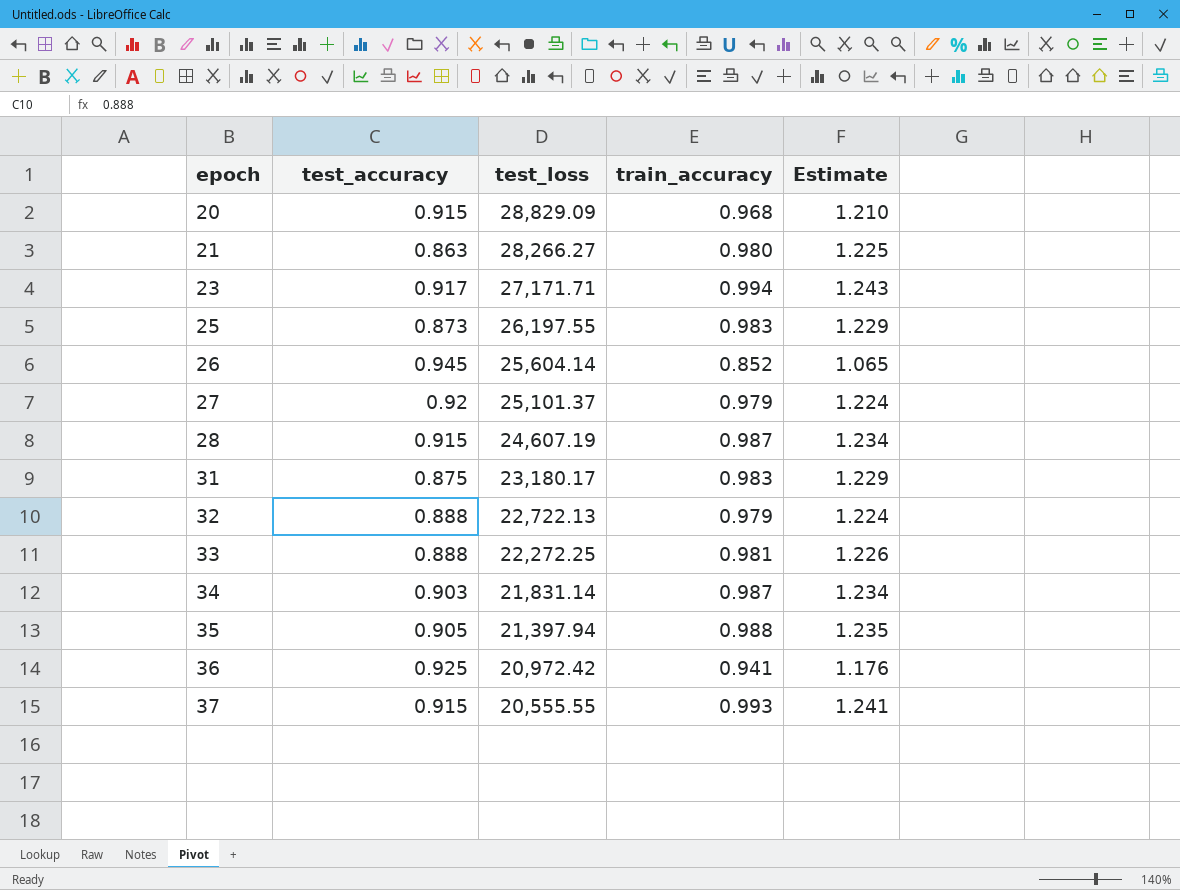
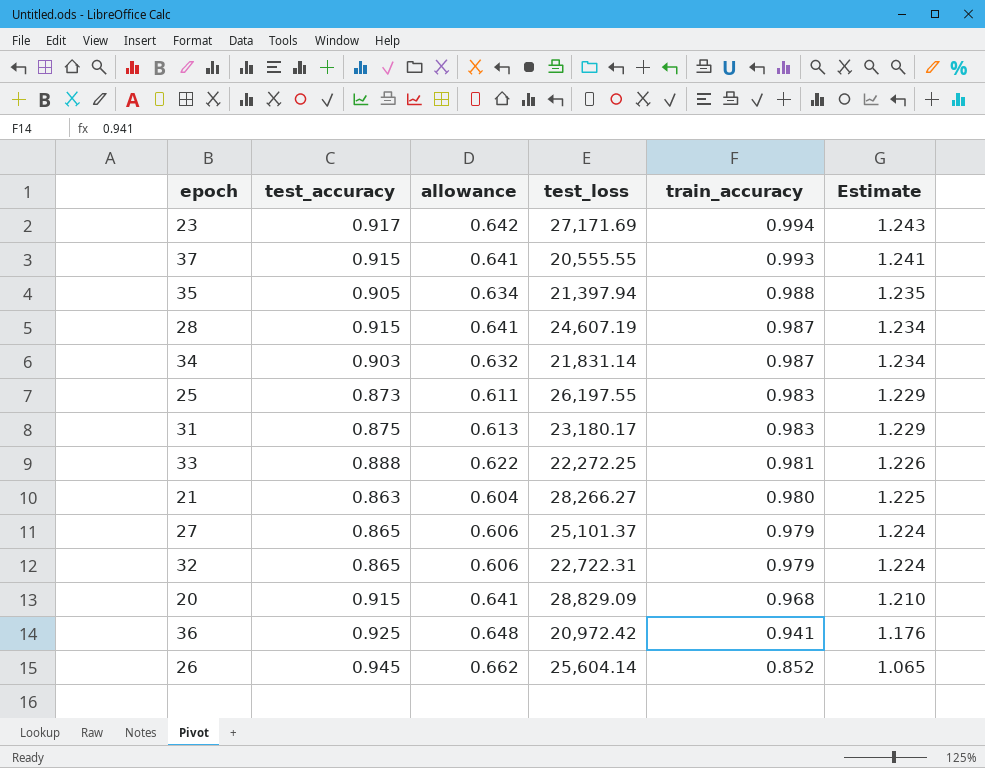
row order: epoch ascending -> train_accuracy descending
column allowance | formula: none -> [test_accuracy] * 0.7
23 | test_loss: 27,171.71 -> 27,171.69
27 | test_accuracy: 0.92 -> 0.865
32 | test_accuracy: 0.888 -> 0.865
32 | test_loss: 22,722.13 -> 22,722.31

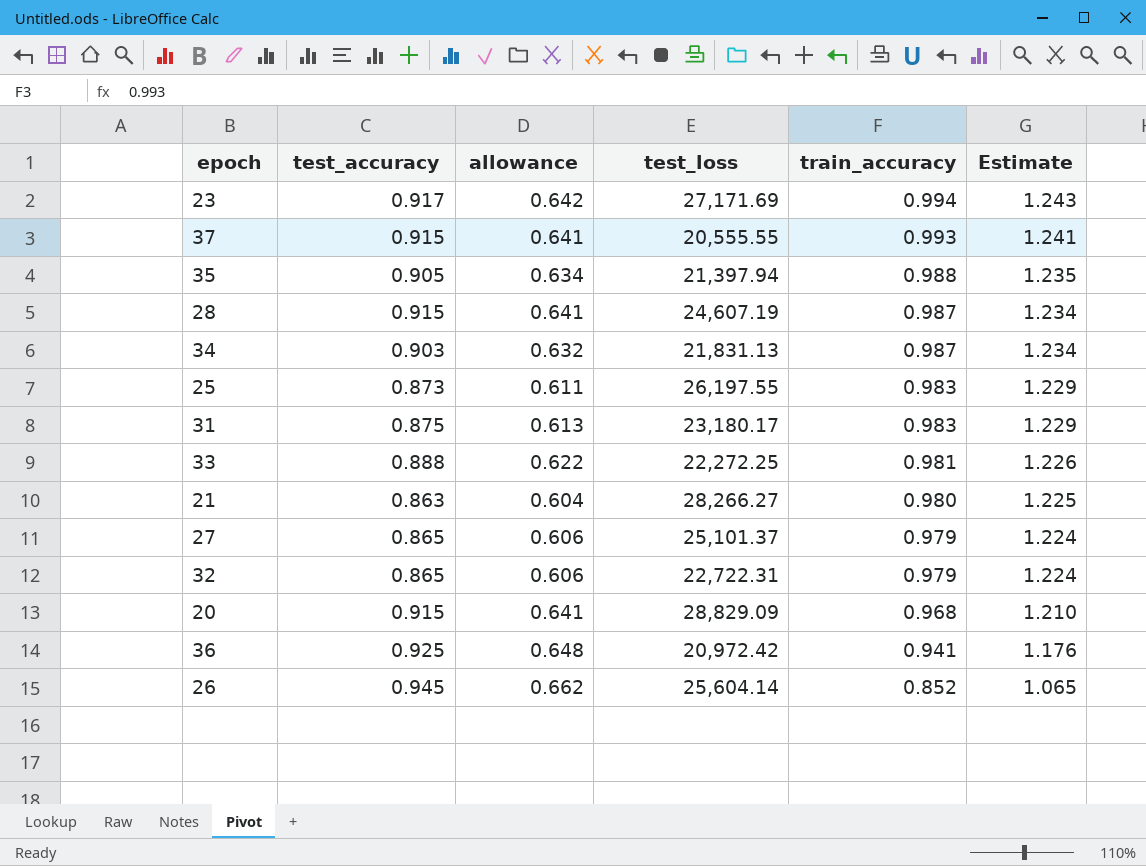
34 | test_loss: 21,831.14 -> 21,831.13

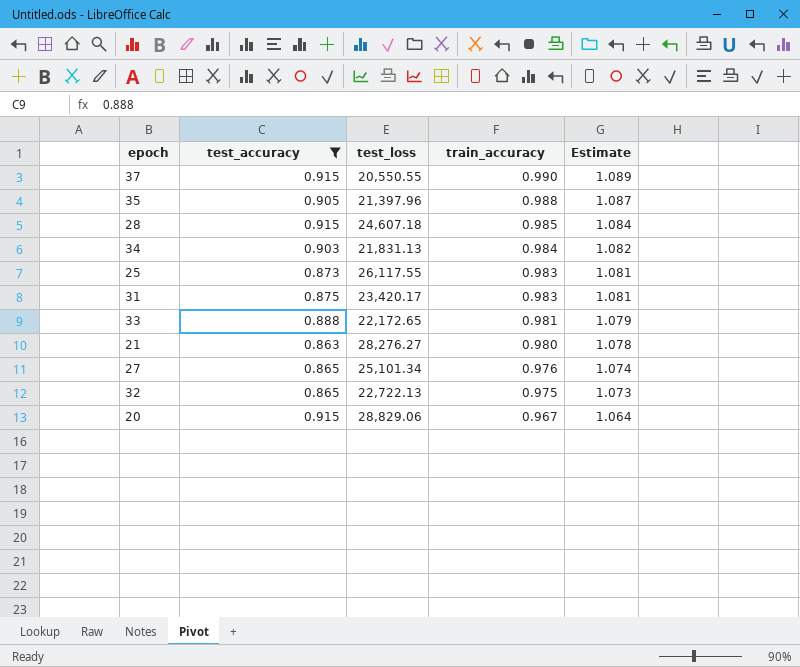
filter: none -> test_accuracy <= 0.915
column allowance | formula: [test_accuracy] * 0.7 -> none
column Estimate | formula: [train_accuracy] * 1.25 -> [train_accuracy] * 1.1
37 | test_loss: 20,555.55 -> 20,550.55
37 | train_accuracy: 0.993 -> 0.990
35 | test_loss: 21,397.94 -> 21,397.96
28 | test_loss: 24,607.19 -> 24,607.18
28 | train_accuracy: 0.987 -> 0.985
34 | train_accuracy: 0.987 -> 0.984
25 | test_loss: 26,197.55 -> 26,117.55
31 | test_loss: 23,180.17 -> 23,420.17
33 | test_loss: 22,272.25 -> 22,172.65
21 | test_loss: 28,266.27 -> 28,276.27
27 | test_loss: 25,101.37 -> 25,101.34
27 | train_accuracy: 0.979 -> 0.976
32 | test_loss: 22,722.31 -> 22,722.13
32 | train_accuracy: 0.979 -> 0.975
20 | test_loss: 28,829.09 -> 28,829.06
20 | train_accuracy: 0.968 -> 0.967

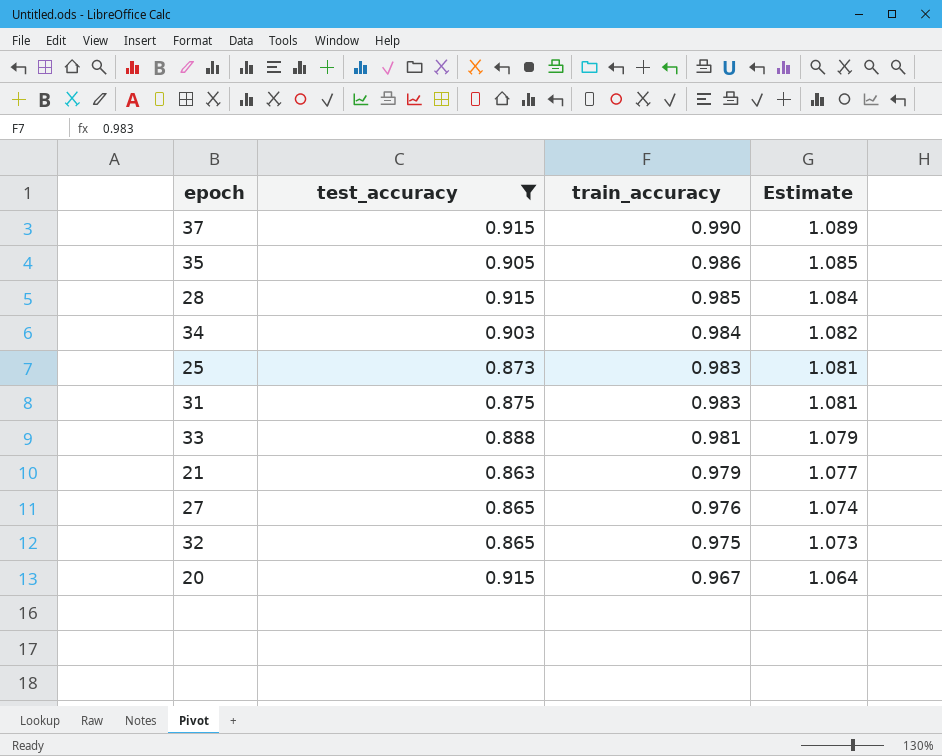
column test_loss | position: 3 -> none
35 | train_accuracy: 0.988 -> 0.986
35 | Estimate: 1.087 -> 1.085
21 | train_accuracy: 0.980 -> 0.979
21 | Estimate: 1.078 -> 1.077

